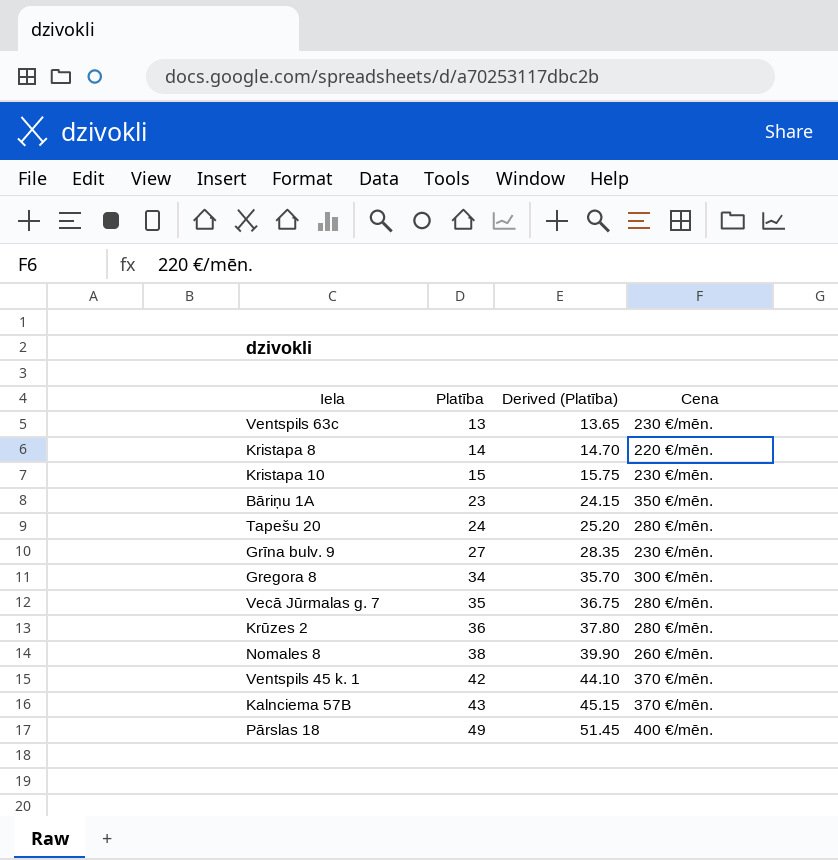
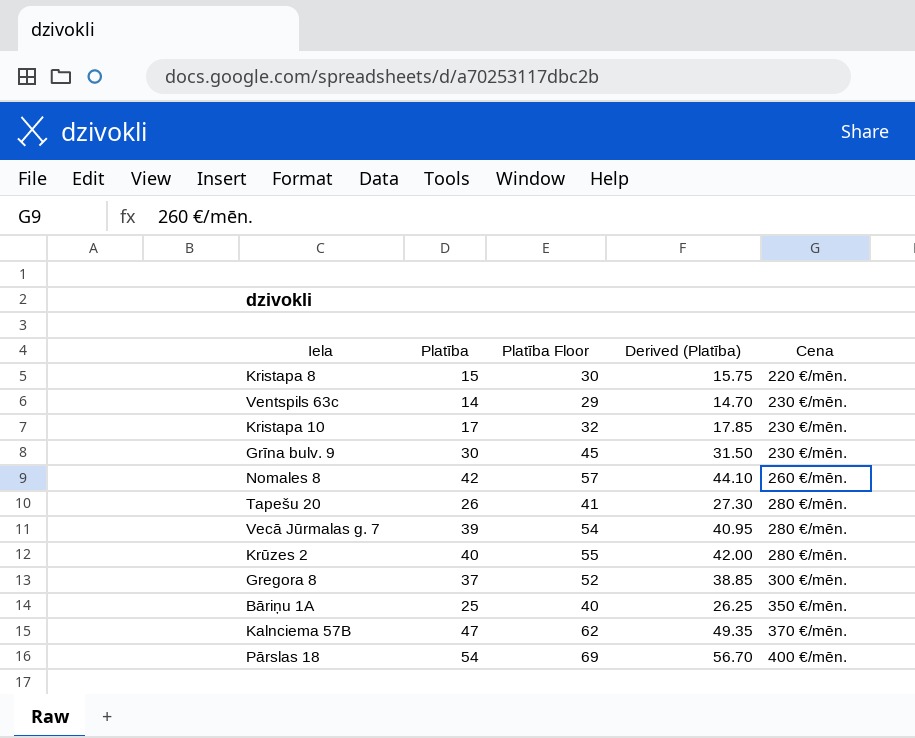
row order: Platība ascending -> Cena ascending
column Platība Floor | formula: none -> [Platība] + 15
row Ventspils 45 k. 1: 42 | 44.10 | 370 €/mēn. -> none
Kristapa 8 | Platība: 14 -> 15
Kristapa 8 | Derived (Platība): 14.70 -> 15.75
Ventspils 63c | Platība: 13 -> 14
Ventspils 63c | Derived (Platība): 13.65 -> 14.70
Kristapa 10 | Platība: 15 -> 17
Kristapa 10 | Derived (Platība): 15.75 -> 17.85
Grīna bulv. 9 | Platība: 27 -> 30
Grīna bulv. 9 | Derived (Platība): 28.35 -> 31.50
Nomales 8 | Platība: 38 -> 42
Nomales 8 | Derived (Platība): 39.90 -> 44.10
Tapešu 20 | Platība: 24 -> 26
Tapešu 20 | Derived (Platība): 25.20 -> 27.30
Vecā Jūrmalas g. 7 | Platība: 35 -> 39
Vecā Jūrmalas g. 7 | Derived (Platība): 36.75 -> 40.95
Krūzes 2 | Platība: 36 -> 40
Krūzes 2 | Derived (Platība): 37.80 -> 42.00
Gregora 8 | Platība: 34 -> 37
Gregora 8 | Derived (Platība): 35.70 -> 38.85
Bāriņu 1A | Platība: 23 -> 25
Bāriņu 1A | Derived (Platība): 24.15 -> 26.25
Kalnciema 57B | Platība: 43 -> 47
Kalnciema 57B | Derived (Platība): 45.15 -> 49.35
Pārslas 18 | Platība: 49 -> 54
Pārslas 18 | Derived (Platība): 51.45 -> 56.70

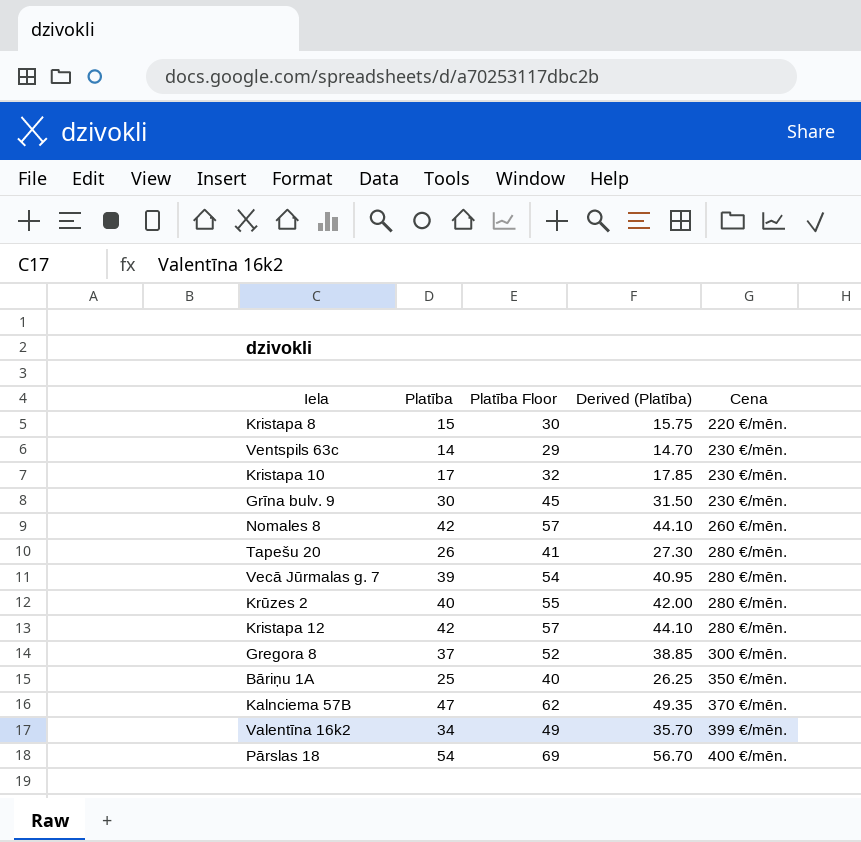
row Kristapa 12: none -> 42 | 57 | 44.10 | 280 €/mēn.
row Valentīna 16k2: none -> 34 | 49 | 35.70 | 399 €/mēn.

